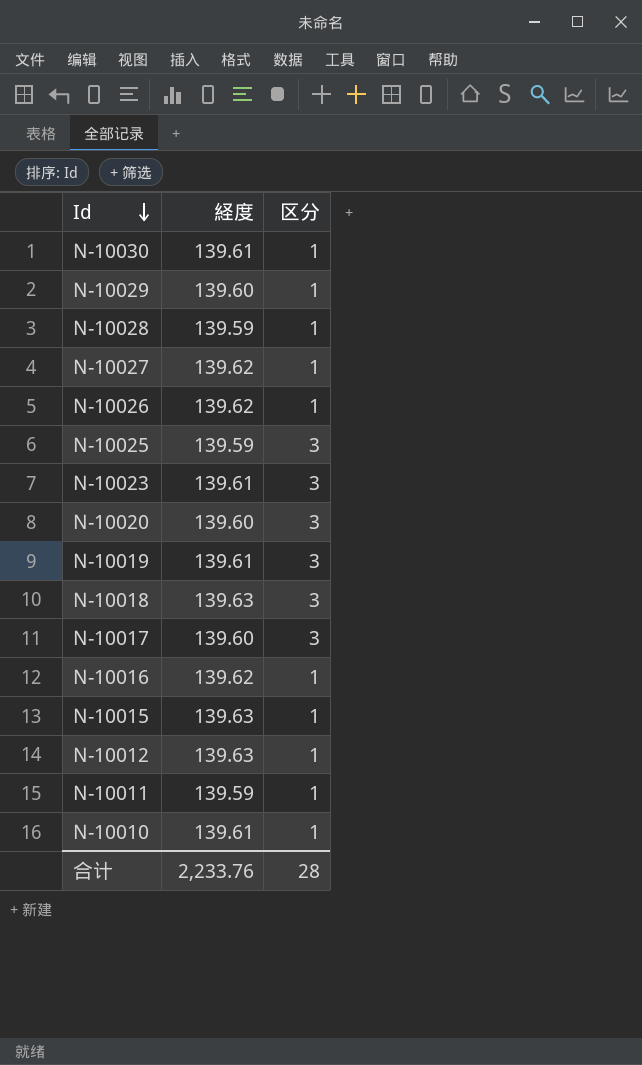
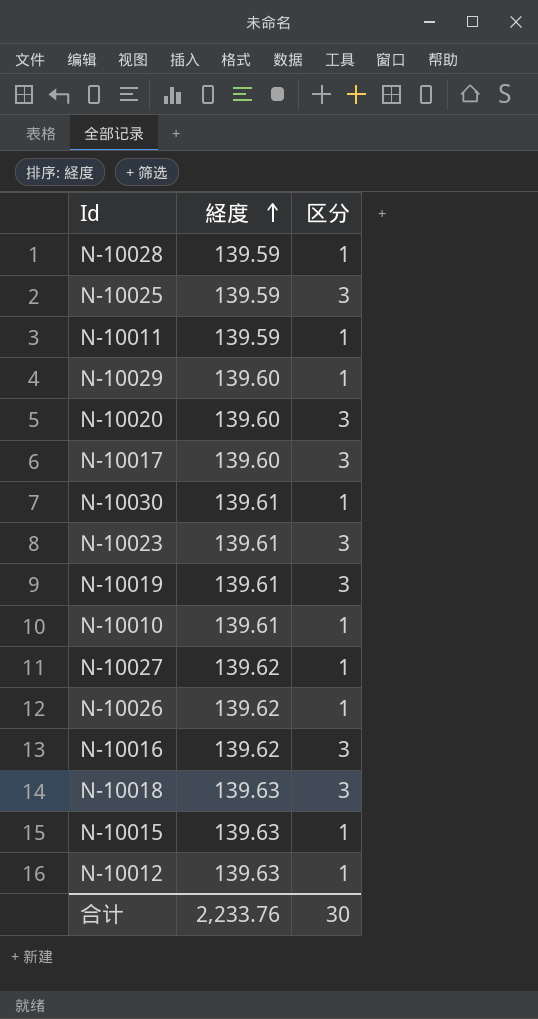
row order: Id descending -> 経度 ascending
N-10016 | 区分: 1 -> 3
合计 | 区分: 28 -> 30

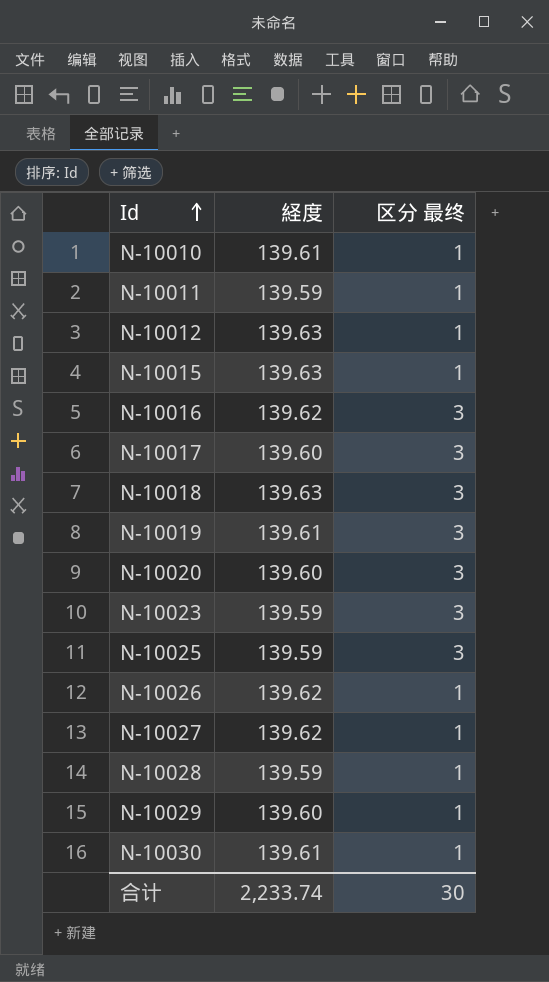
row order: 経度 ascending -> Id ascending
column name: 区分 -> 区分 最终
N-10023 | 経度: 139.61 -> 139.59
合计 | 経度: 2,233.76 -> 2,233.74

